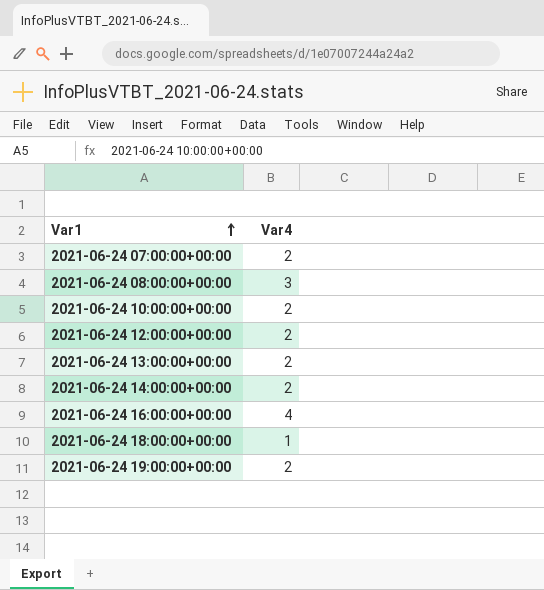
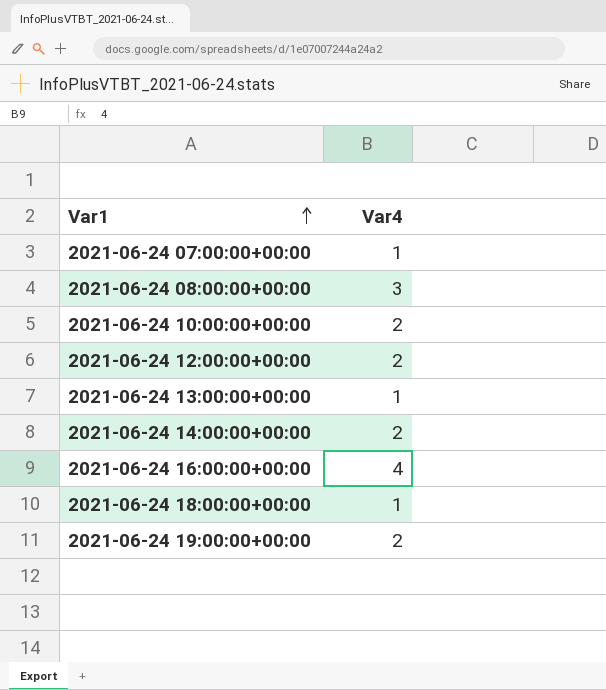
2021-06-24 07:00:00+00:00 | Var4: 2 -> 1
2021-06-24 13:00:00+00:00 | Var4: 2 -> 1

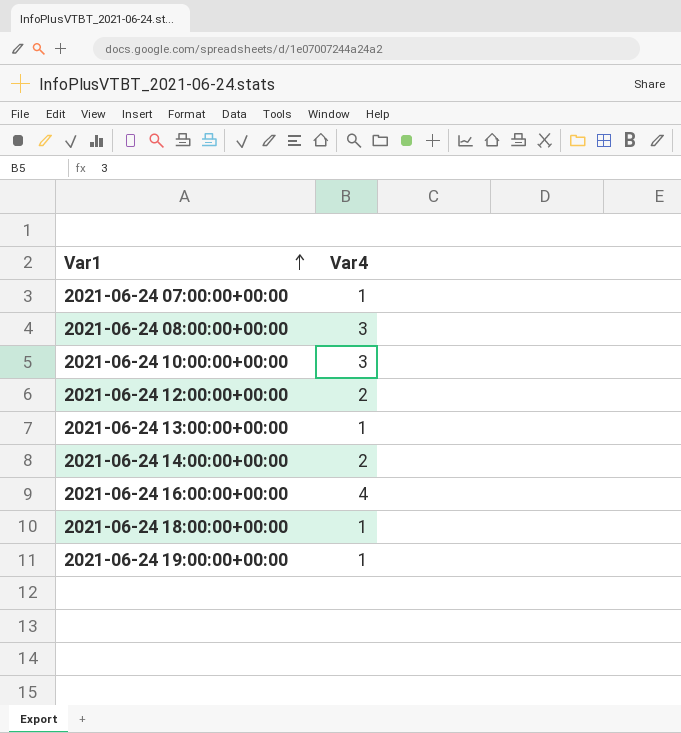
2021-06-24 10:00:00+00:00 | Var4: 2 -> 3
2021-06-24 19:00:00+00:00 | Var4: 2 -> 1

